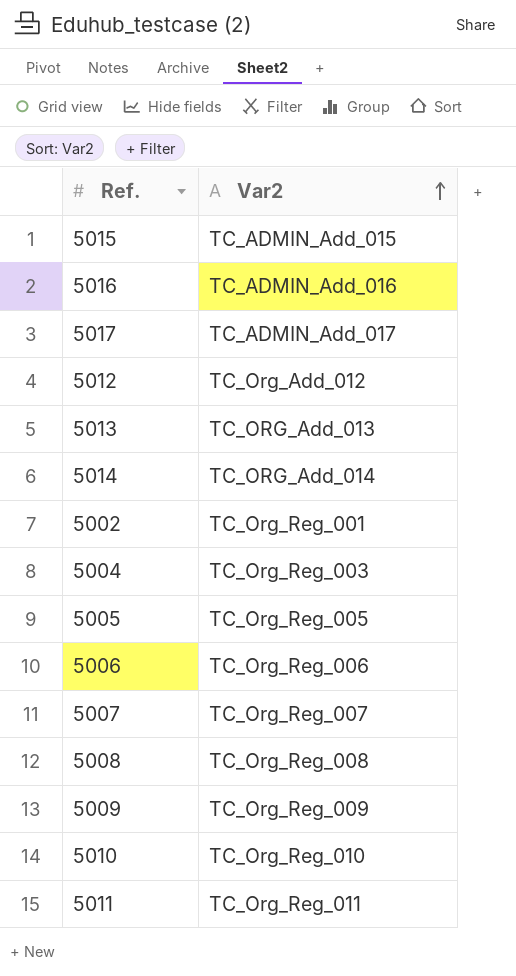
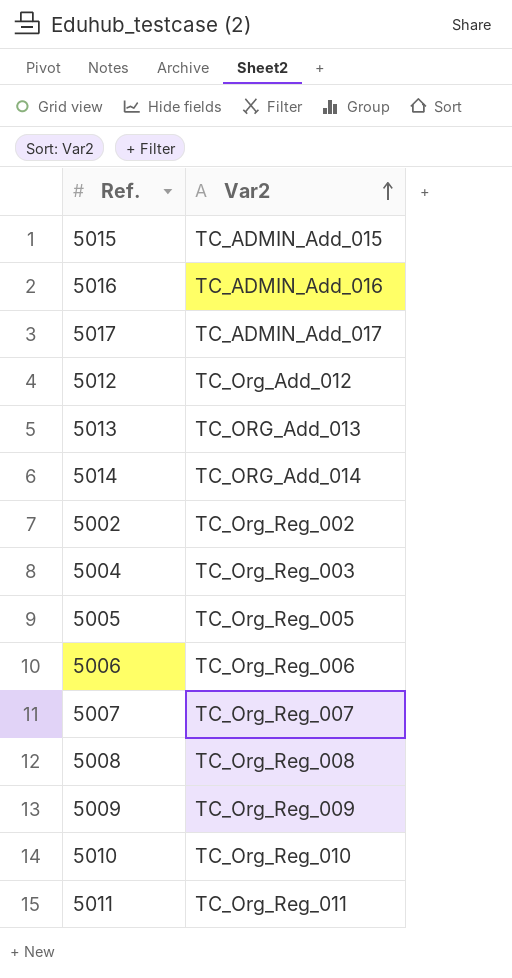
5002 | Var2: TC_Org_Reg_001 -> TC_Org_Reg_002

